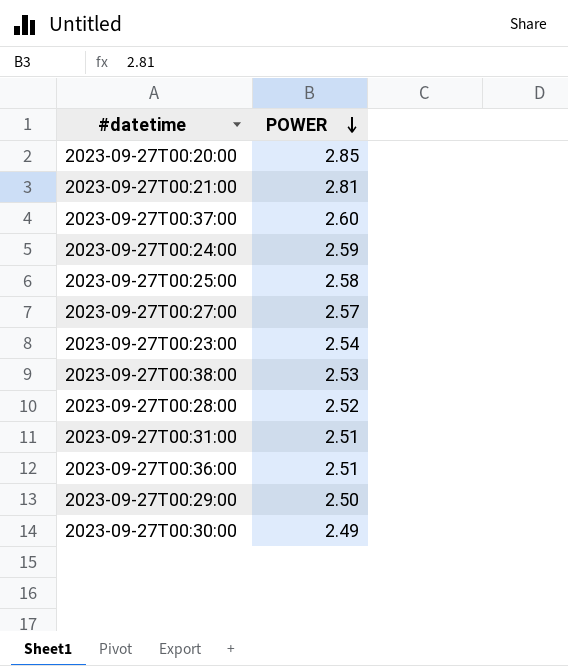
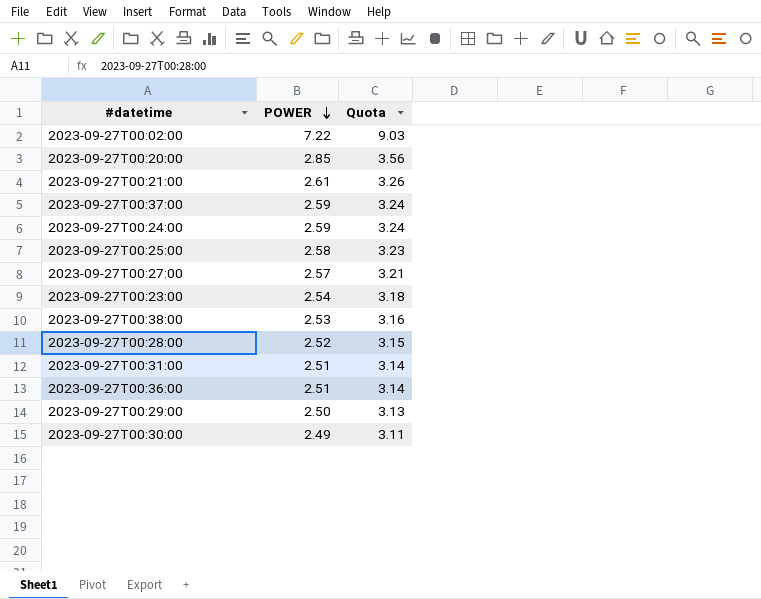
column Quota | formula: none -> [POWER] * 1.25
row 2023-09-27T00:02:00: none -> 7.22 | 9.03
2023-09-27T00:21:00 | POWER: 2.81 -> 2.61
2023-09-27T00:37:00 | POWER: 2.60 -> 2.59

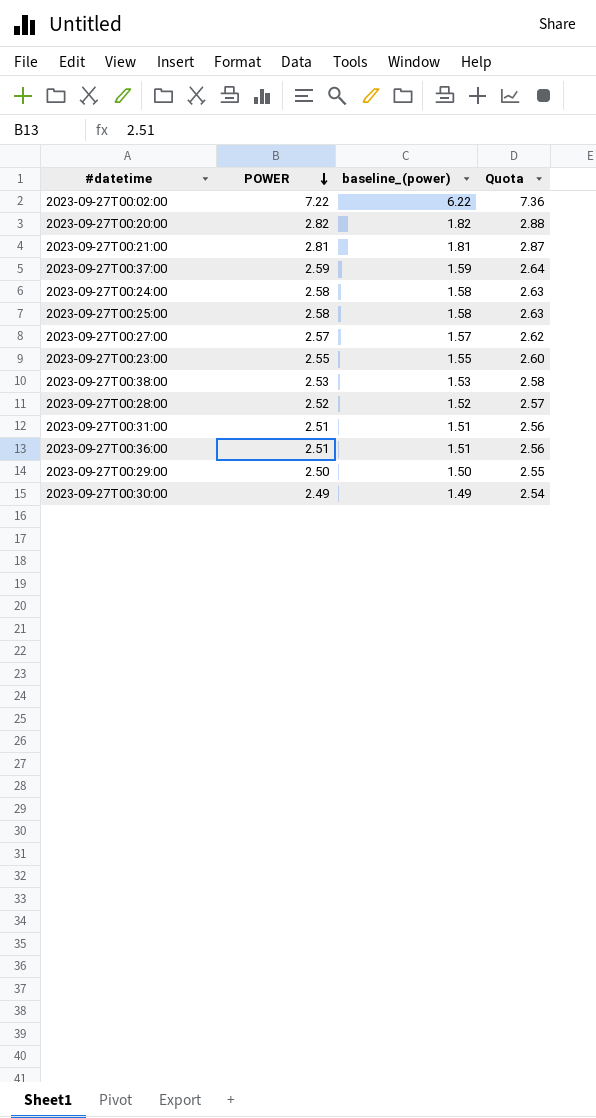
column baseline_(power) | formula: none -> [POWER] - 1
column Quota | formula: [POWER] * 1.25 -> [POWER] * 1.02
2023-09-27T00:20:00 | POWER: 2.85 -> 2.82
2023-09-27T00:21:00 | POWER: 2.61 -> 2.81
2023-09-27T00:24:00 | POWER: 2.59 -> 2.58
2023-09-27T00:23:00 | POWER: 2.54 -> 2.55

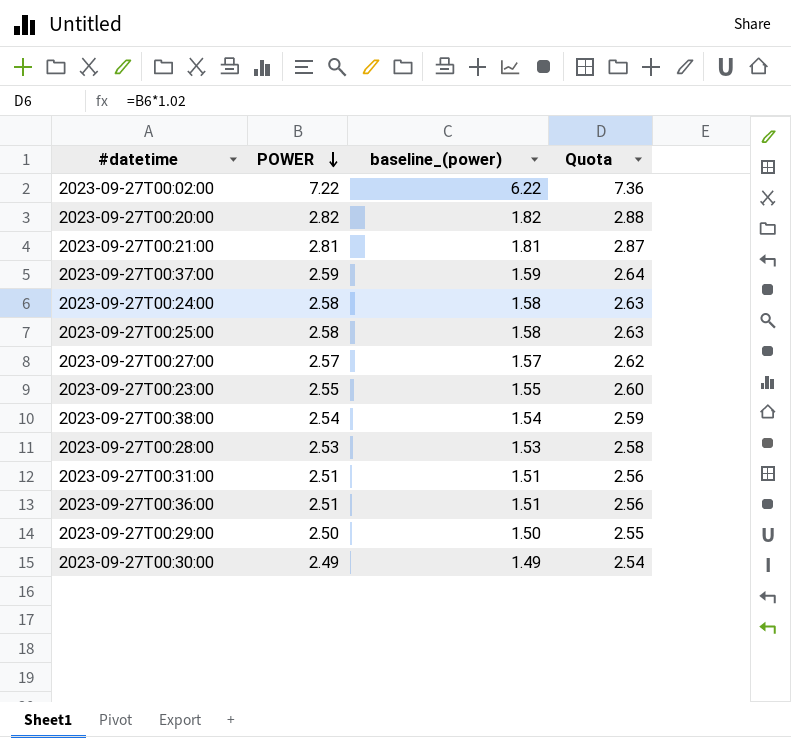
2023-09-27T00:38:00 | POWER: 2.53 -> 2.54
2023-09-27T00:38:00 | baseline_(power): 1.53 -> 1.54
2023-09-27T00:38:00 | Quota: 2.58 -> 2.59
2023-09-27T00:28:00 | POWER: 2.52 -> 2.53
2023-09-27T00:28:00 | baseline_(power): 1.52 -> 1.53
2023-09-27T00:28:00 | Quota: 2.57 -> 2.58

